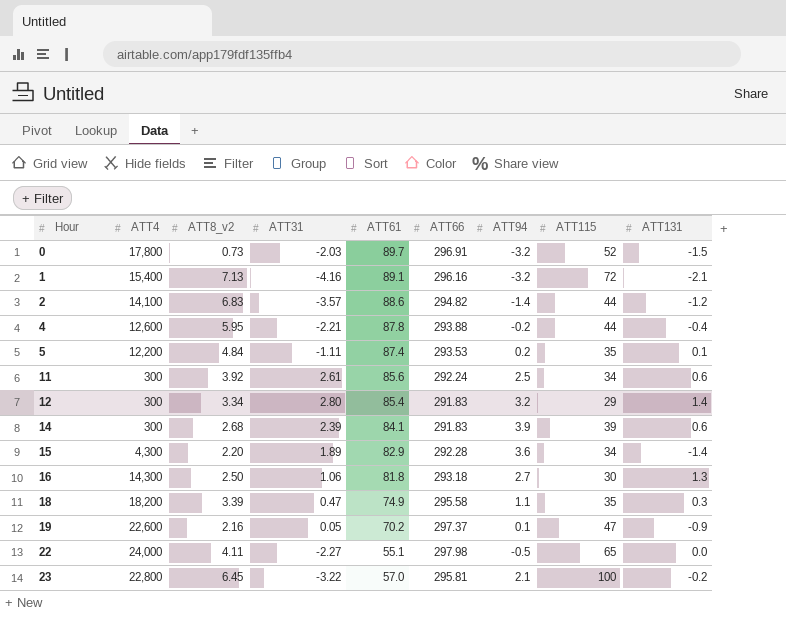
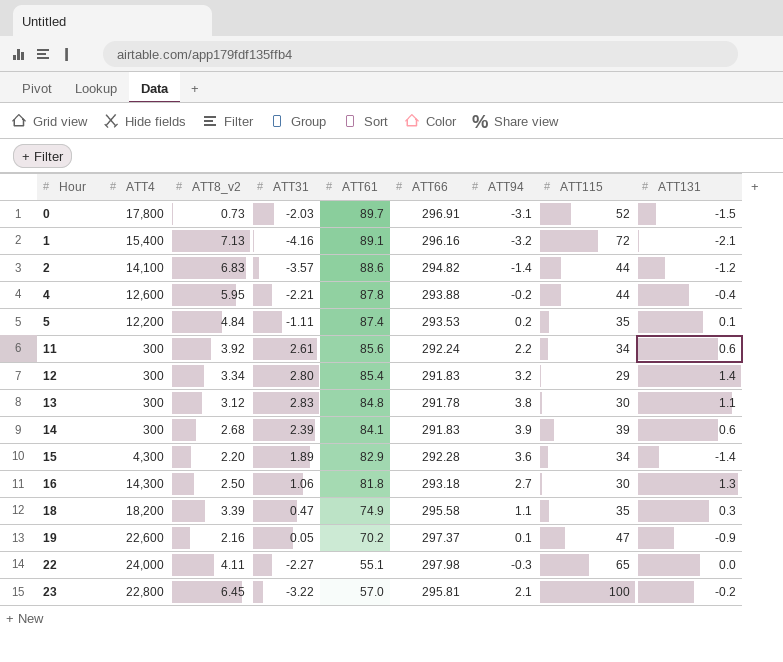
0 | ATT94: -3.2 -> -3.1
11 | ATT94: 2.5 -> 2.2
row 13: none -> 300 | 3.12 | 2.83 | 84.8 | 291.78 | 3.8 | 30 | 1.1
22 | ATT94: -0.5 -> -0.3

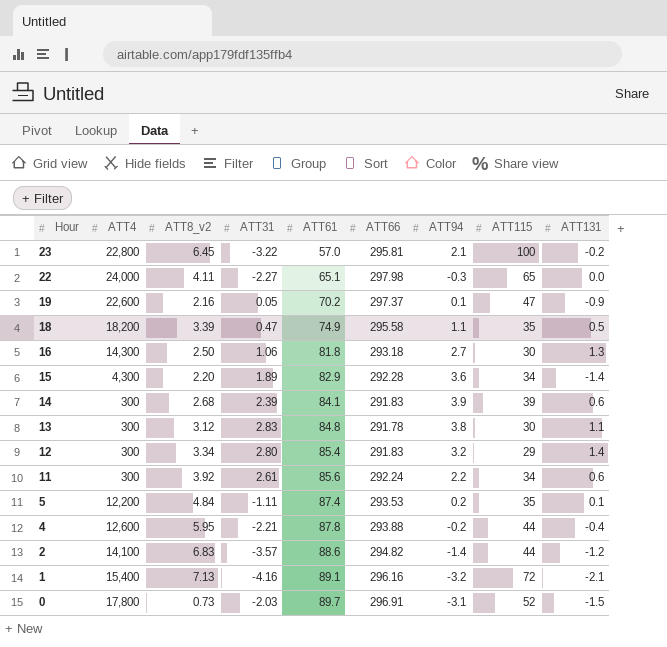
row order: Hour ascending -> Hour descending
22 | ATT61: 55.1 -> 65.1
18 | ATT131: 0.3 -> 0.5

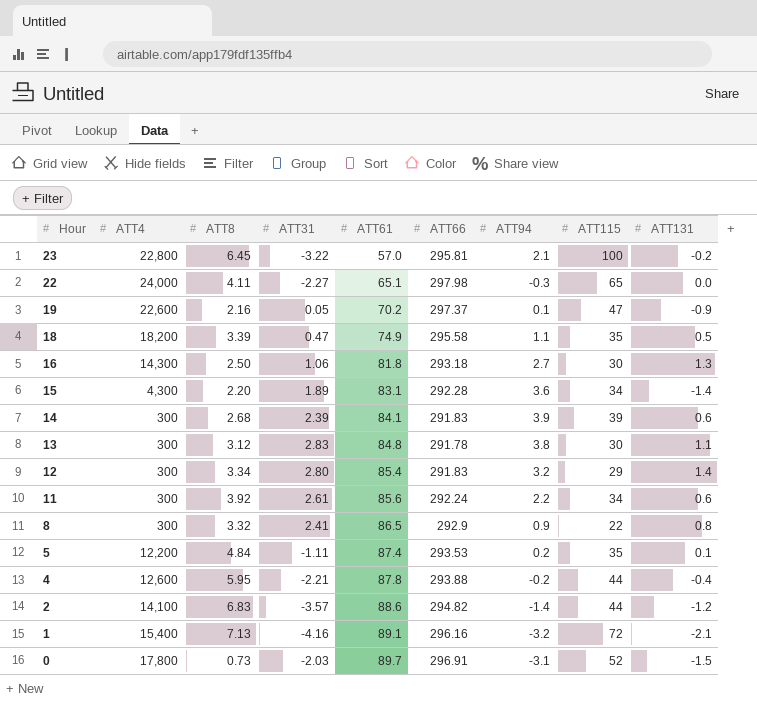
column name: ATT8_v2 -> ATT8
15 | ATT61: 82.9 -> 83.1
row 8: none -> 300 | 3.32 | 2.41 | 86.5 | 292.9 | 0.9 | 22 | 0.8

